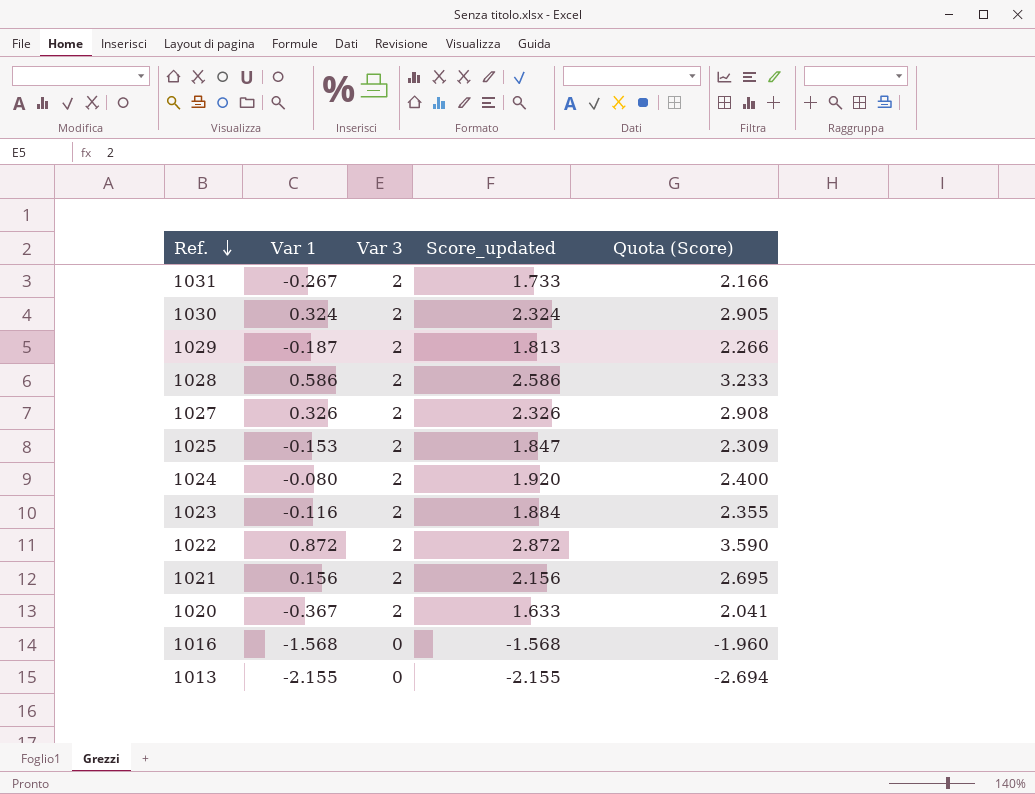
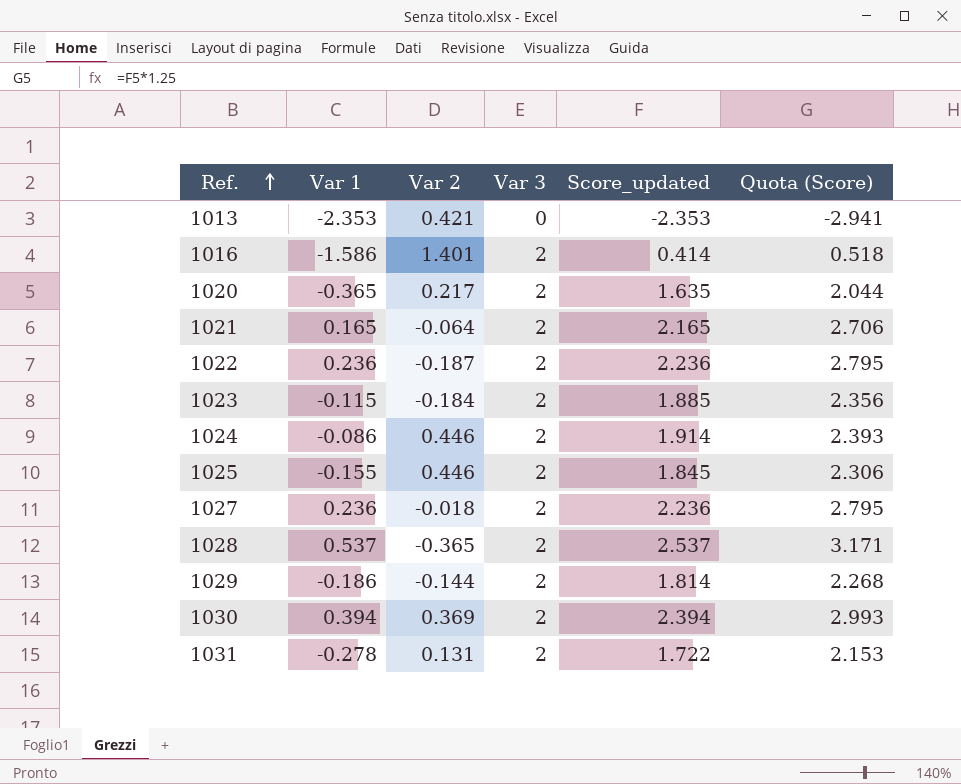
row order: Ref. descending -> Ref. ascending
column Var 2 | position: none -> 3
1013 | Var 1: -2.155 -> -2.353
1013 | Score_updated: -2.155 -> -2.353
1013 | Quota (Score): -2.694 -> -2.941
1016 | Var 1: -1.568 -> -1.586
1016 | Var 3: 0 -> 2
1016 | Score_updated: -1.568 -> 0.414
1016 | Quota (Score): -1.960 -> 0.518
1020 | Var 1: -0.367 -> -0.365
1020 | Score_updated: 1.633 -> 1.635
1020 | Quota (Score): 2.041 -> 2.044
1021 | Var 1: 0.156 -> 0.165
1021 | Score_updated: 2.156 -> 2.165
1021 | Quota (Score): 2.695 -> 2.706
1022 | Var 1: 0.872 -> 0.236
1022 | Score_updated: 2.872 -> 2.236
1022 | Quota (Score): 3.590 -> 2.795
1023 | Var 1: -0.116 -> -0.115
1023 | Score_updated: 1.884 -> 1.885
1023 | Quota (Score): 2.355 -> 2.356
1024 | Var 1: -0.080 -> -0.086
1024 | Score_updated: 1.920 -> 1.914
1024 | Quota (Score): 2.400 -> 2.393
1025 | Var 1: -0.153 -> -0.155
1025 | Score_updated: 1.847 -> 1.845
1025 | Quota (Score): 2.309 -> 2.306
1027 | Var 1: 0.326 -> 0.236
1027 | Score_updated: 2.326 -> 2.236
1027 | Quota (Score): 2.908 -> 2.795
1028 | Var 1: 0.586 -> 0.537
1028 | Score_updated: 2.586 -> 2.537
1028 | Quota (Score): 3.233 -> 3.171
1029 | Var 1: -0.187 -> -0.186
1029 | Score_updated: 1.813 -> 1.814
1029 | Quota (Score): 2.266 -> 2.268
1030 | Var 1: 0.324 -> 0.394
1030 | Score_updated: 2.324 -> 2.394
1030 | Quota (Score): 2.905 -> 2.993
1031 | Var 1: -0.267 -> -0.278
1031 | Score_updated: 1.733 -> 1.722
1031 | Quota (Score): 2.166 -> 2.153

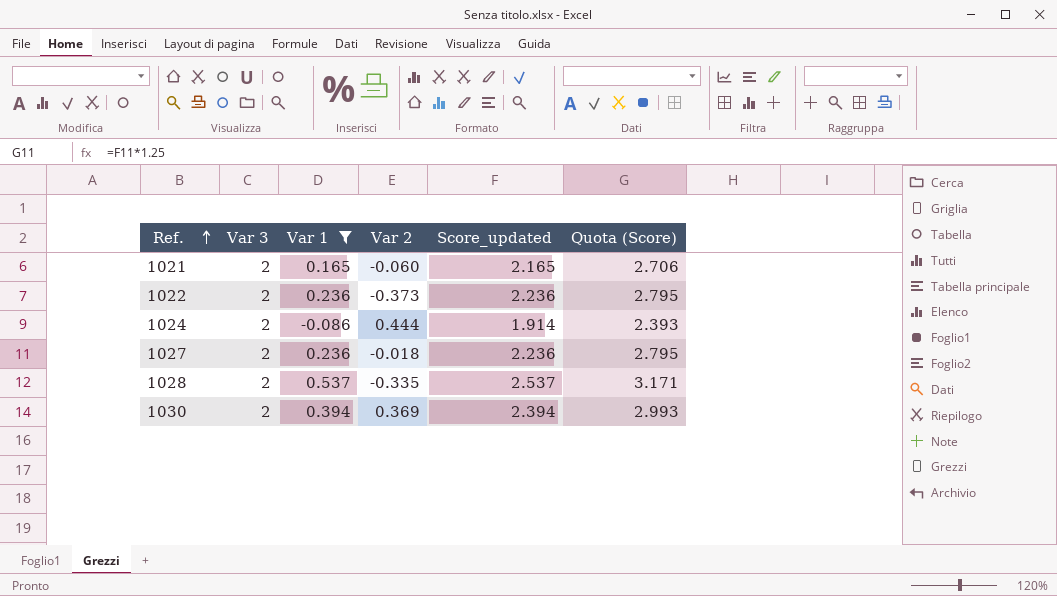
filter: none -> Var 1 >= -0.086
column Var 3 | position: 4 -> 2
1021 | Var 2: -0.064 -> -0.060
1022 | Var 2: -0.187 -> -0.373
1024 | Var 2: 0.446 -> 0.444
1028 | Var 2: -0.365 -> -0.335

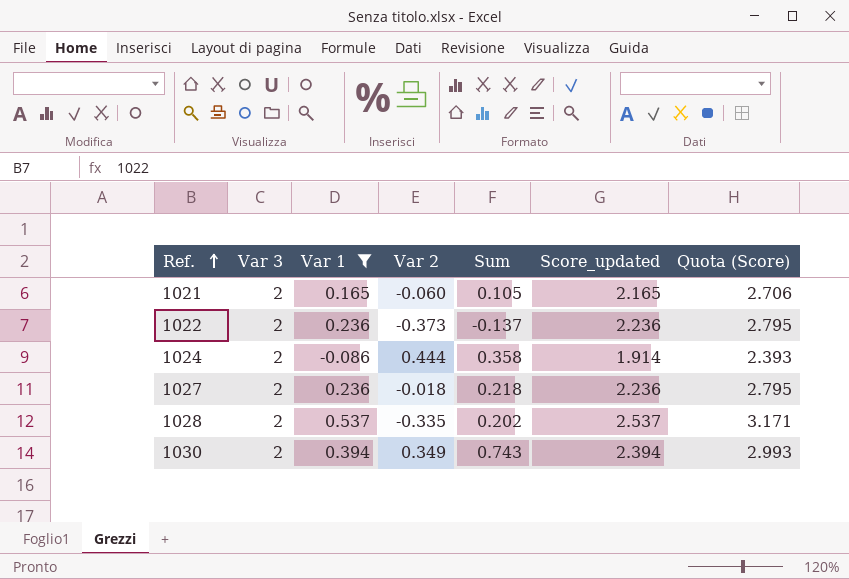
column Sum | formula: none -> [Var 1] + [Var 2]
1030 | Var 2: 0.369 -> 0.349

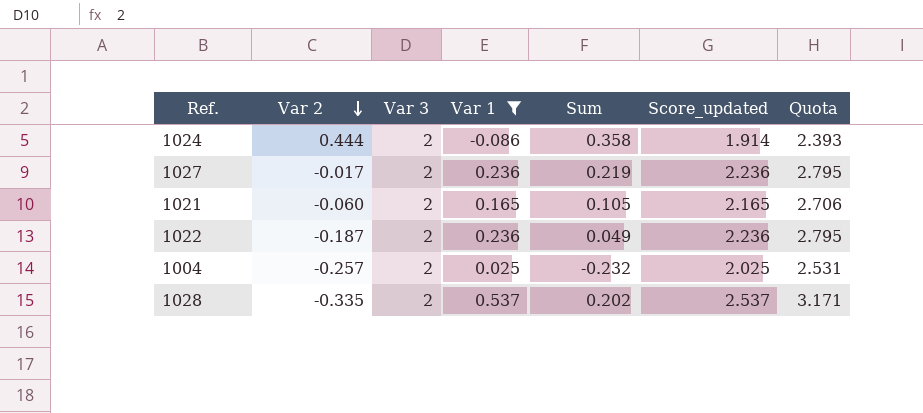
row order: Ref. ascending -> Var 2 descending
column Var 2 | position: 4 -> 2
column name: Quota (Score) -> Quota
row 1030: 2 | 0.394 | 0.349 | 0.743 | 2.394 | 2.993 -> none
1027 | Var 2: -0.018 -> -0.017
1027 | Sum: 0.218 -> 0.219
1022 | Var 2: -0.373 -> -0.187
1022 | Sum: -0.137 -> 0.049
row 1004: none -> -0.257 | 2 | 0.025 | -0.232 | 2.025 | 2.531

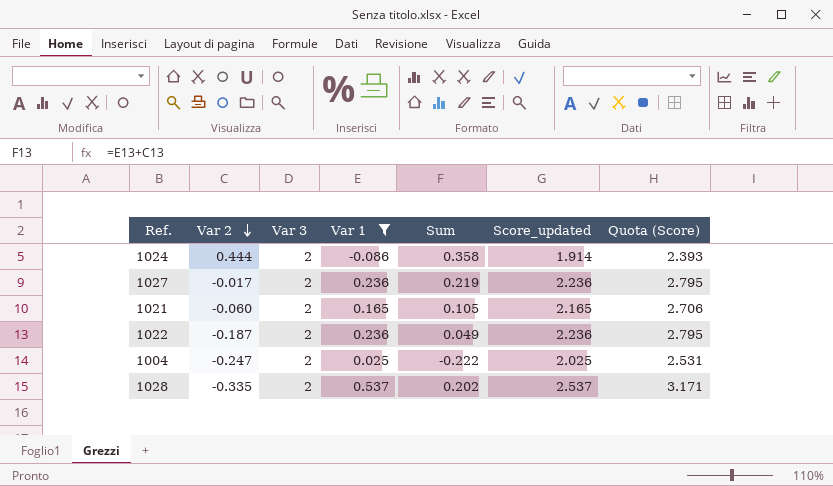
column name: Quota -> Quota (Score)
1004 | Var 2: -0.257 -> -0.247
1004 | Sum: -0.232 -> -0.222

